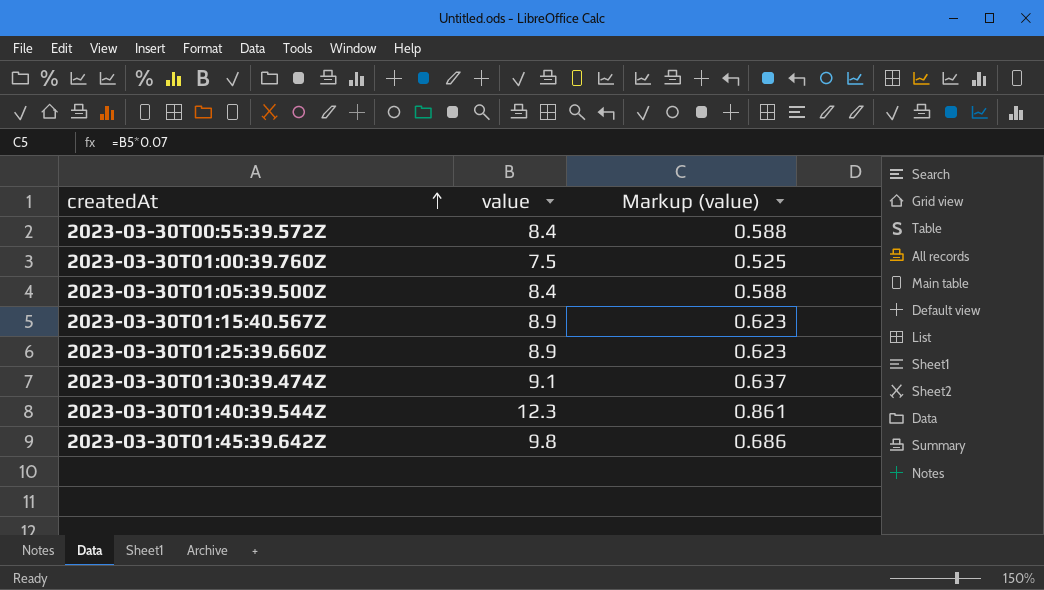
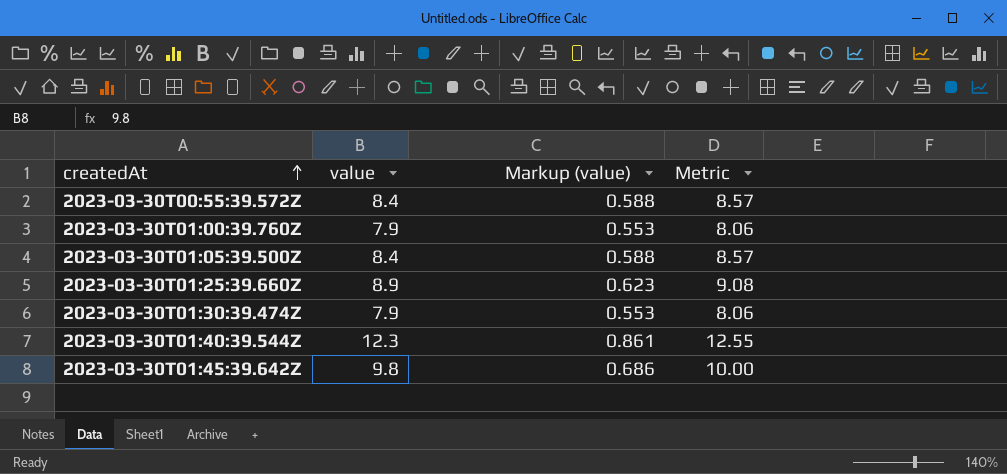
column Metric | formula: none -> [value] * 1.02
row 2023-03-30T01:15:40.567Z: 8.9 | 0.623 -> none
2023-03-30T01:00:39.760Z | value: 7.5 -> 7.9
2023-03-30T01:00:39.760Z | Markup (value): 0.525 -> 0.553
2023-03-30T01:30:39.474Z | value: 9.1 -> 7.9
2023-03-30T01:30:39.474Z | Markup (value): 0.637 -> 0.553

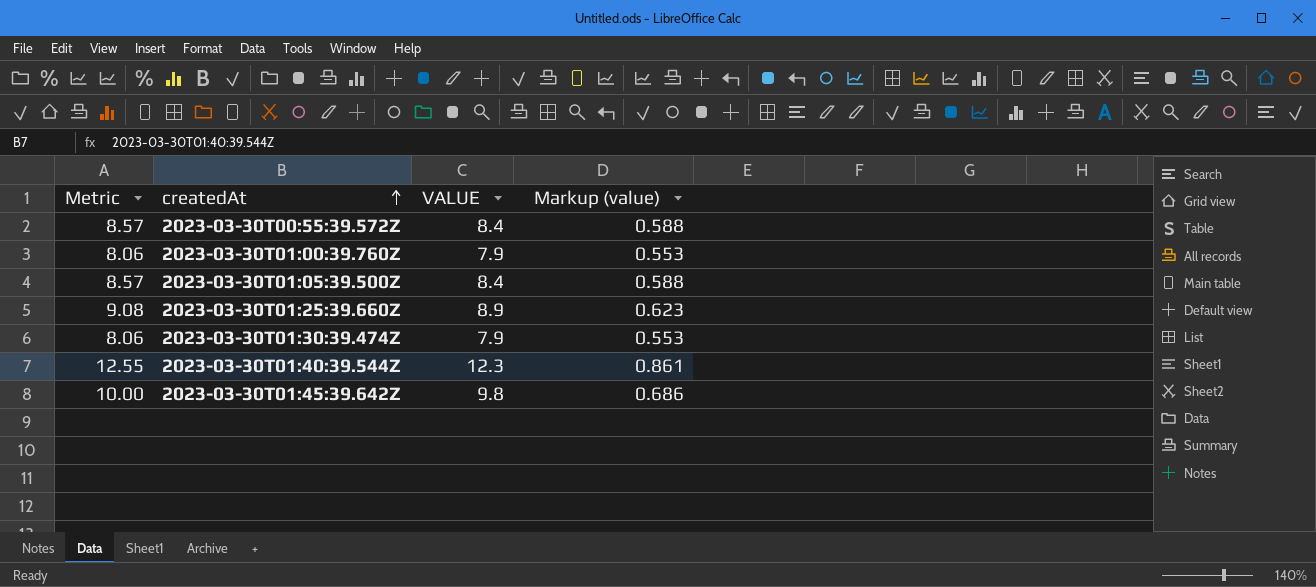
column Metric | position: 4 -> 1
column name: value -> VALUE

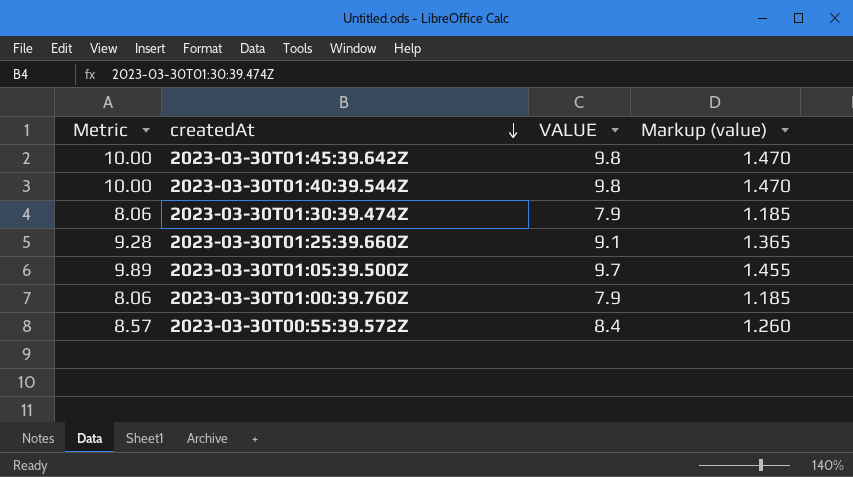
row order: createdAt ascending -> createdAt descending
column Markup (value) | formula: [VALUE] * 0.07 -> [VALUE] * 0.15
2023-03-30T01:40:39.544Z | Metric: 12.55 -> 10.00
2023-03-30T01:40:39.544Z | VALUE: 12.3 -> 9.8
2023-03-30T01:25:39.660Z | Metric: 9.08 -> 9.28
2023-03-30T01:25:39.660Z | VALUE: 8.9 -> 9.1
2023-03-30T01:05:39.500Z | Metric: 8.57 -> 9.89
2023-03-30T01:05:39.500Z | VALUE: 8.4 -> 9.7

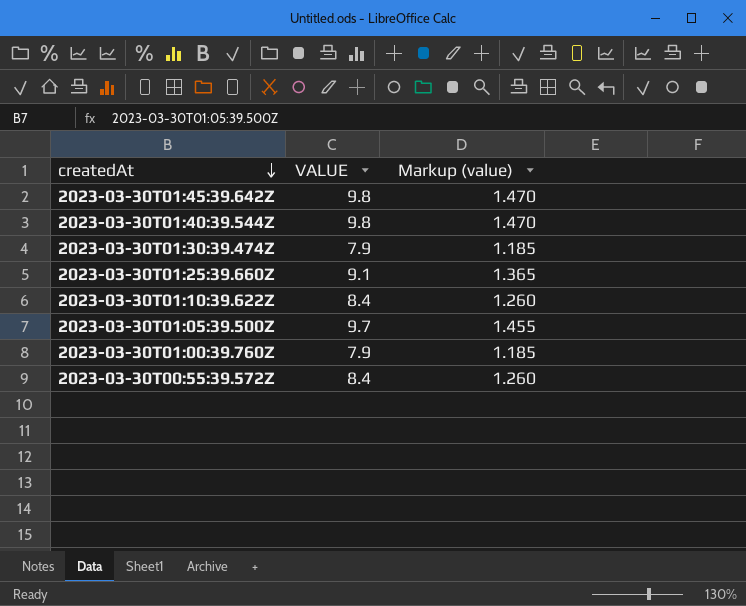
column Metric | formula: [VALUE] * 1.02 -> none
row 2023-03-30T01:10:39.622Z: none -> 8.4 | 1.260

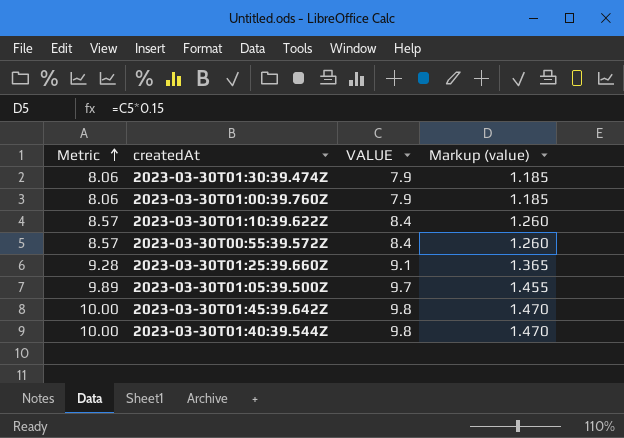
row order: createdAt descending -> Metric ascending
column Metric | formula: none -> [VALUE] * 1.02

